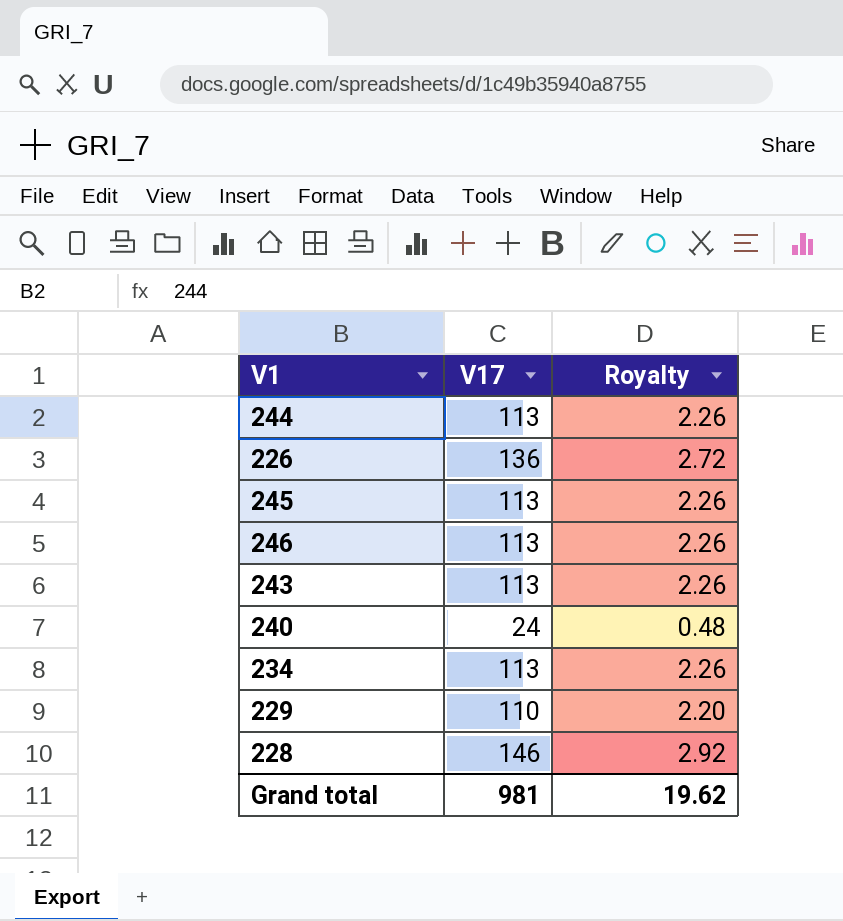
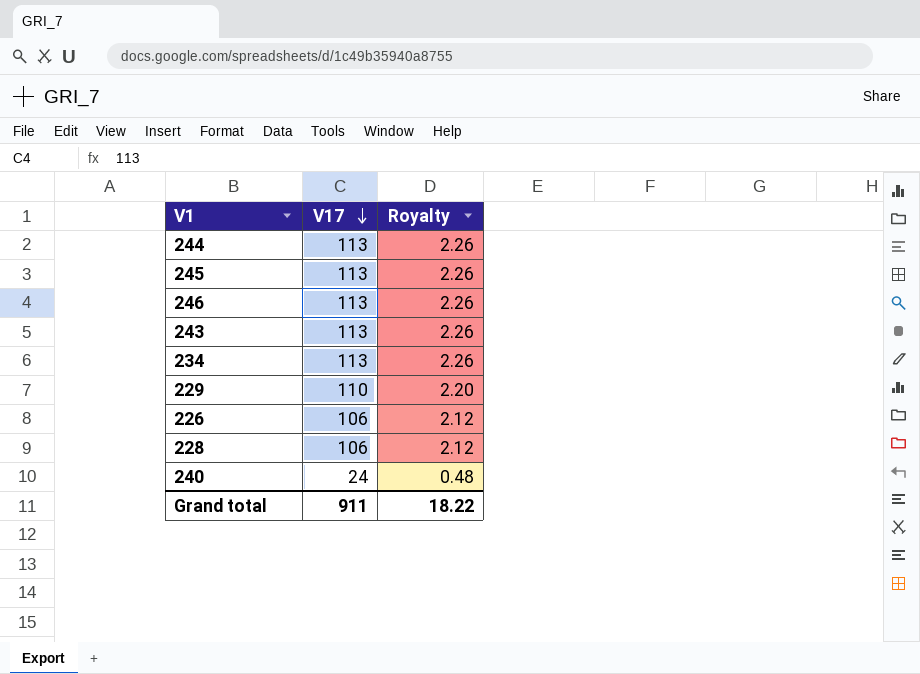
row order: none -> V17 descending
226 | V17: 136 -> 106
226 | Royalty: 2.72 -> 2.12
228 | V17: 146 -> 106
228 | Royalty: 2.92 -> 2.12
Grand total | V17: 981 -> 911
Grand total | Royalty: 19.62 -> 18.22

